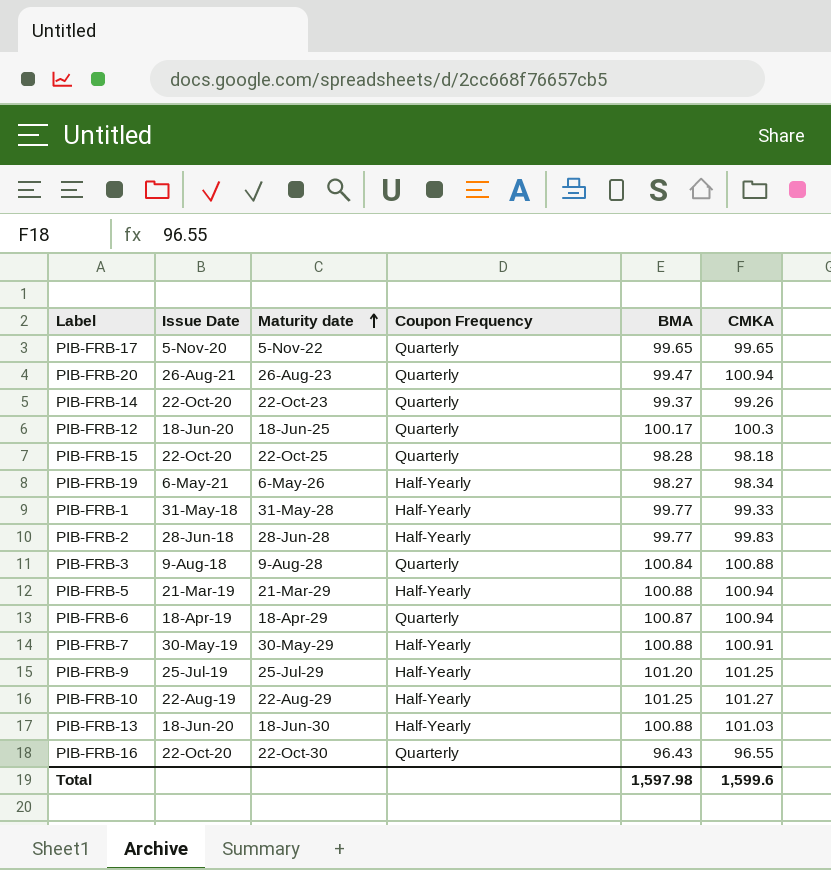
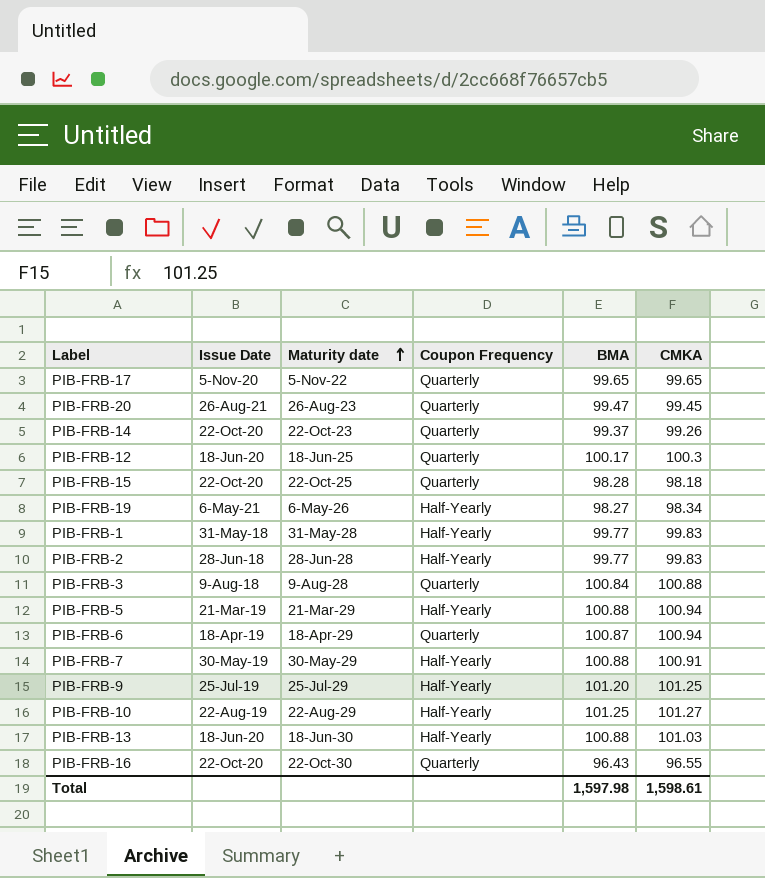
PIB-FRB-20 | CMKA: 100.94 -> 99.45
PIB-FRB-1 | CMKA: 99.33 -> 99.83
Total | CMKA: 1,599.6 -> 1,598.61

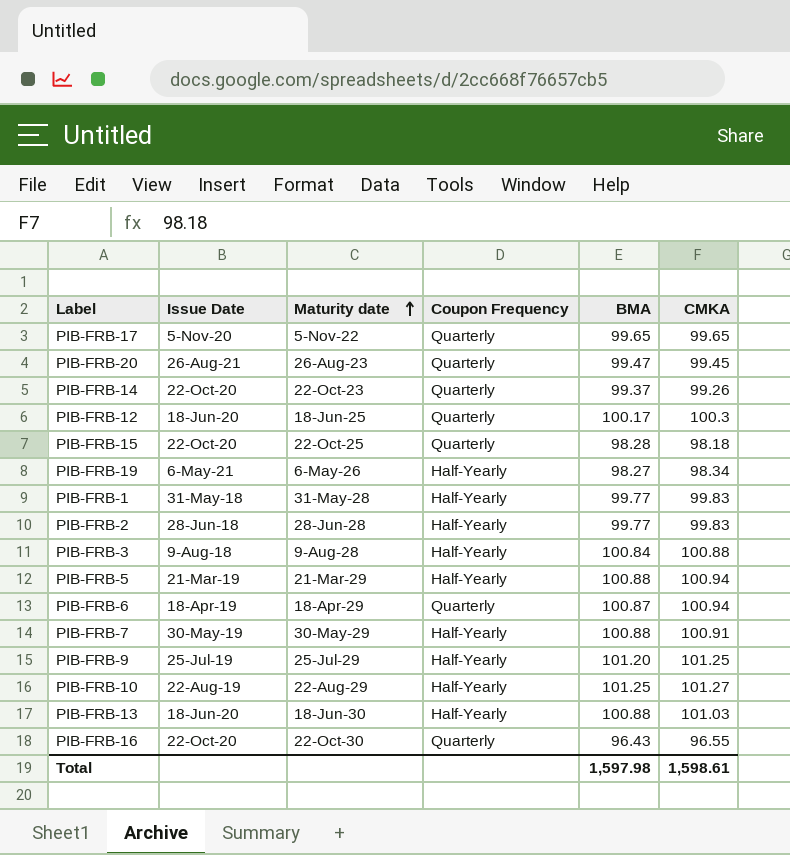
PIB-FRB-3 | Coupon Frequency: Quarterly -> Half-Yearly

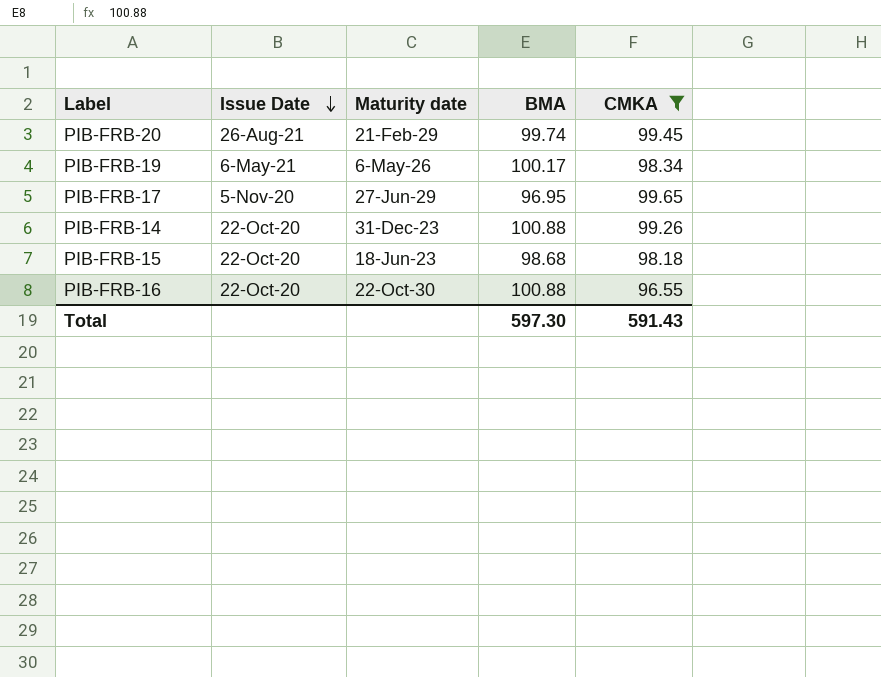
filter: none -> CMKA <= 99.65
row order: Maturity date ascending -> Issue Date descending
column Coupon Frequency | position: 4 -> none
PIB-FRB-20 | Maturity date: 26-Aug-23 -> 21-Feb-29
PIB-FRB-20 | BMA: 99.47 -> 99.74
PIB-FRB-19 | BMA: 98.27 -> 100.17
PIB-FRB-17 | Maturity date: 5-Nov-22 -> 27-Jun-29
PIB-FRB-17 | BMA: 99.65 -> 96.95
PIB-FRB-14 | Maturity date: 22-Oct-23 -> 31-Dec-23
PIB-FRB-14 | BMA: 99.37 -> 100.88
PIB-FRB-15 | Maturity date: 22-Oct-25 -> 18-Jun-23
PIB-FRB-15 | BMA: 98.28 -> 98.68
PIB-FRB-16 | BMA: 96.43 -> 100.88
Total | BMA: 1,597.98 -> 597.30
Total | CMKA: 1,598.61 -> 591.43

